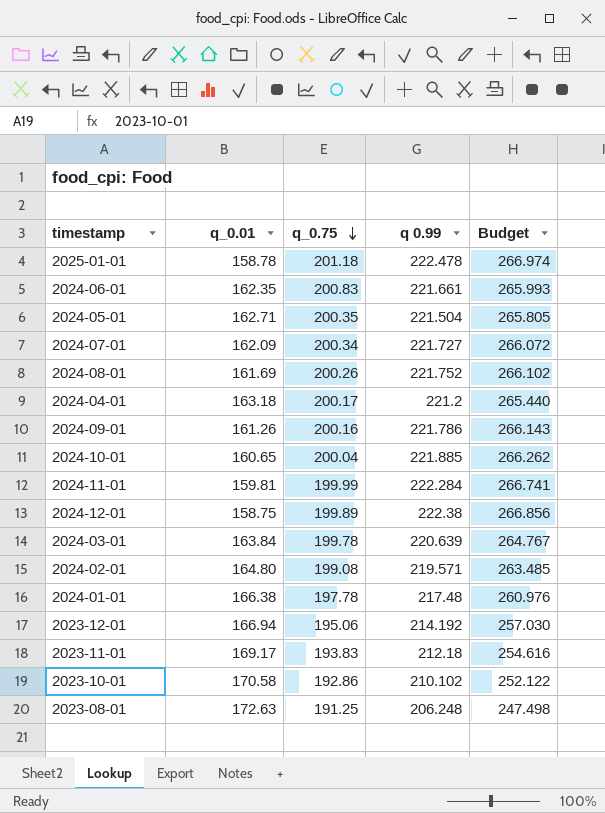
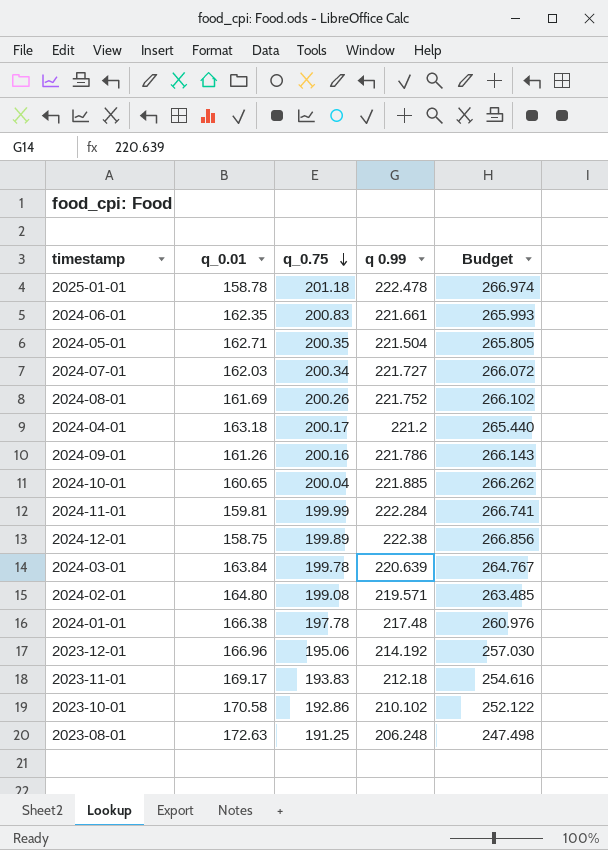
2024-07-01 | q_0.01: 162.09 -> 162.03
2023-12-01 | q_0.01: 166.94 -> 166.96

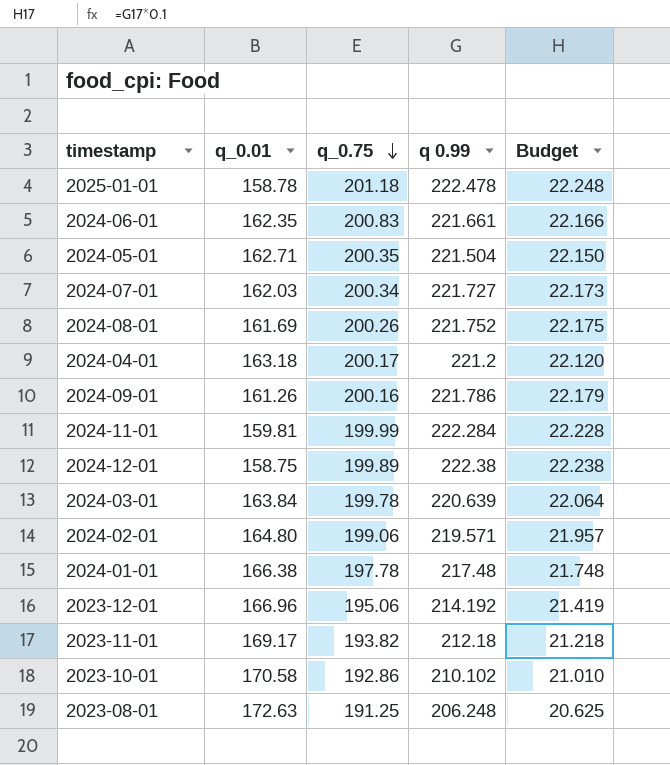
column Budget | formula: [q 0.99] * 1.2 -> [q 0.99] * 0.1
row 2024-10-01: 160.65 | 200.04 | 221.885 | 266.262 -> none
2024-02-01 | q_0.75: 199.08 -> 199.06
2023-11-01 | q_0.75: 193.83 -> 193.82

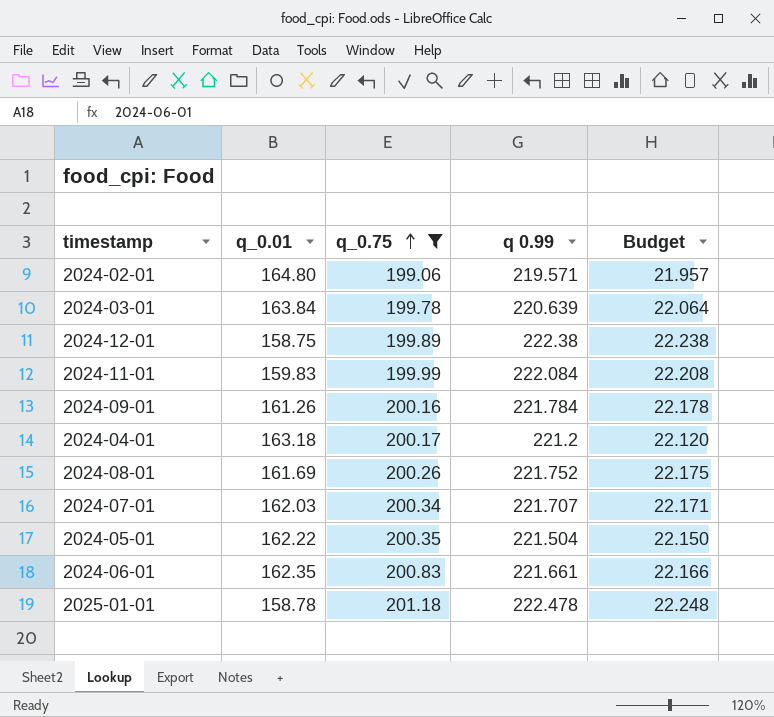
filter: none -> q_0.75 >= 199.06
row order: q_0.75 descending -> q_0.75 ascending
2024-11-01 | q_0.01: 159.81 -> 159.83
2024-11-01 | q 0.99: 222.284 -> 222.084
2024-11-01 | Budget: 22.228 -> 22.208
2024-09-01 | q 0.99: 221.786 -> 221.784
2024-09-01 | Budget: 22.179 -> 22.178
2024-07-01 | q 0.99: 221.727 -> 221.707
2024-07-01 | Budget: 22.173 -> 22.171
2024-05-01 | q_0.01: 162.71 -> 162.22

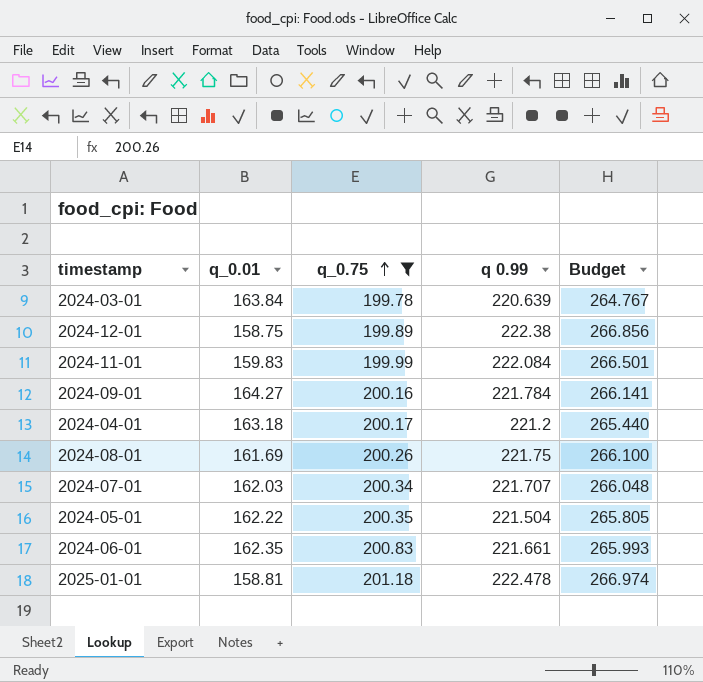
column Budget | formula: [q 0.99] * 0.1 -> [q 0.99] * 1.2
row 2024-02-01: 164.80 | 199.06 | 219.571 | 21.957 -> none
2024-09-01 | q_0.01: 161.26 -> 164.27
2024-08-01 | q 0.99: 221.752 -> 221.75
2025-01-01 | q_0.01: 158.78 -> 158.81

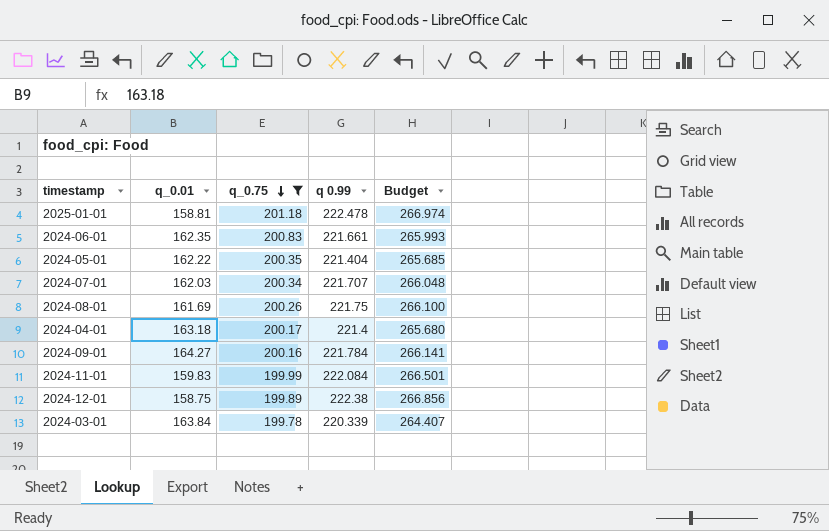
row order: q_0.75 ascending -> q_0.75 descending
2024-05-01 | q 0.99: 221.504 -> 221.404
2024-05-01 | Budget: 265.805 -> 265.685
2024-04-01 | q 0.99: 221.2 -> 221.4
2024-04-01 | Budget: 265.440 -> 265.680
2024-03-01 | q 0.99: 220.639 -> 220.339
2024-03-01 | Budget: 264.767 -> 264.407

